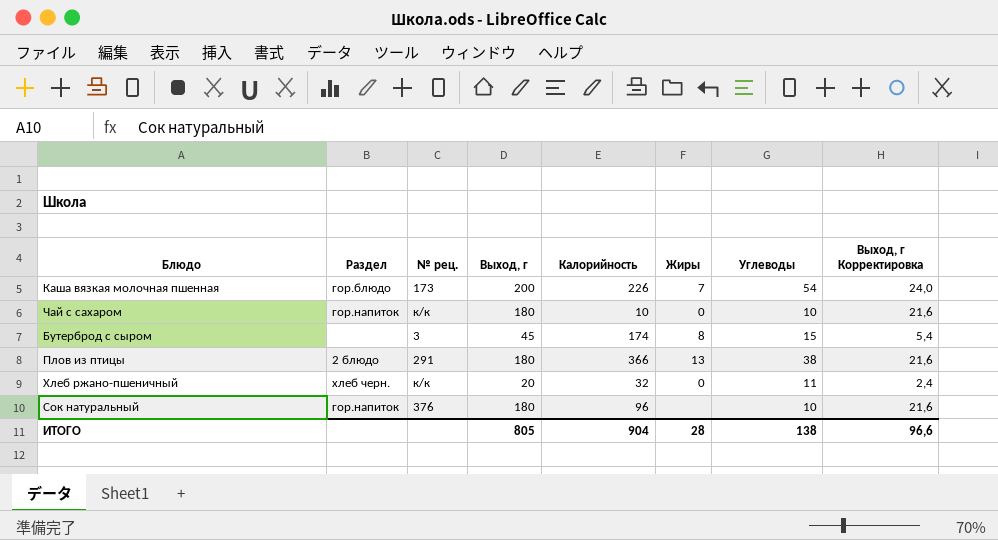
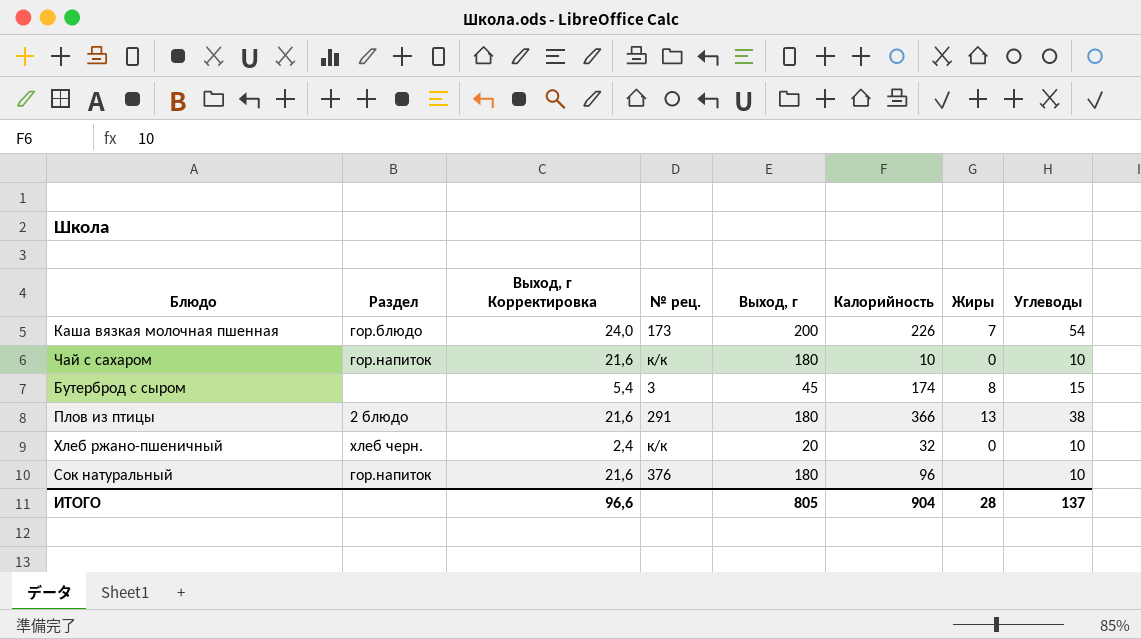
column Выход, г Корректировка | position: 8 -> 3
Хлеб ржано-пшеничный | Углеводы: 11 -> 10
ИТОГО | Углеводы: 138 -> 137

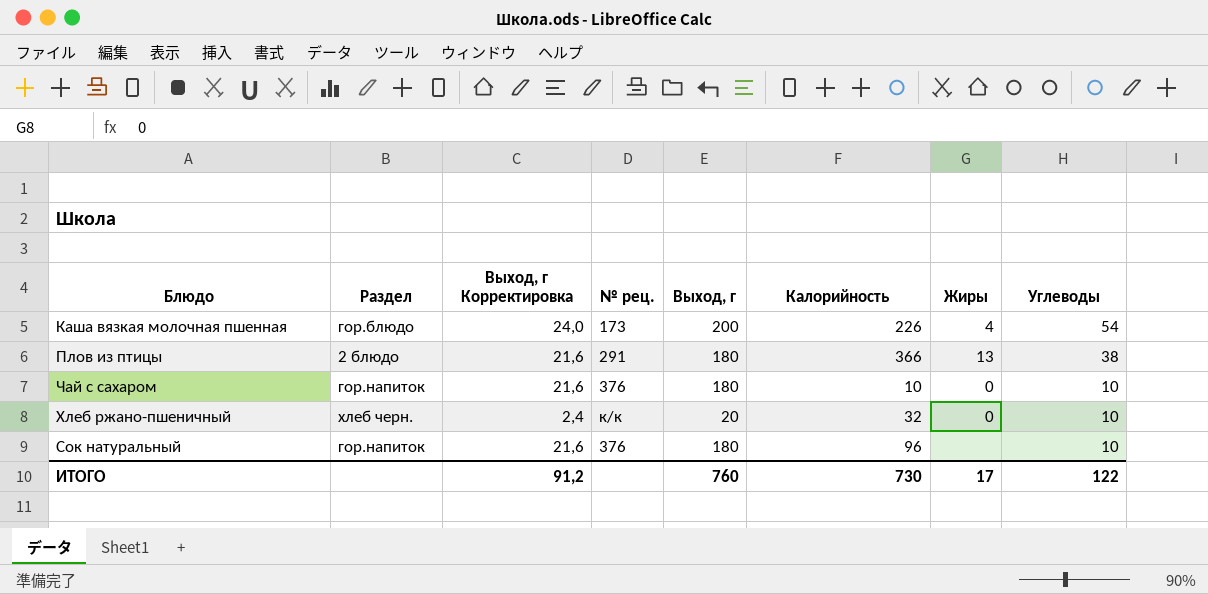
row order: none -> Углеводы descending
row Бутерброд с сыром: none | 5,4 | 3 | 45 | 174 | 8 | 15 -> none
Каша вязкая молочная пшенная | Жиры: 7 -> 4
Чай с сахаром | № рец.: к/к -> 376
ИТОГО | Выход, г Корректировка: 96,6 -> 91,2
ИТОГО | Выход, г: 805 -> 760
ИТОГО | Калорийность: 904 -> 730
ИТОГО | Жиры: 28 -> 17
ИТОГО | Углеводы: 137 -> 122

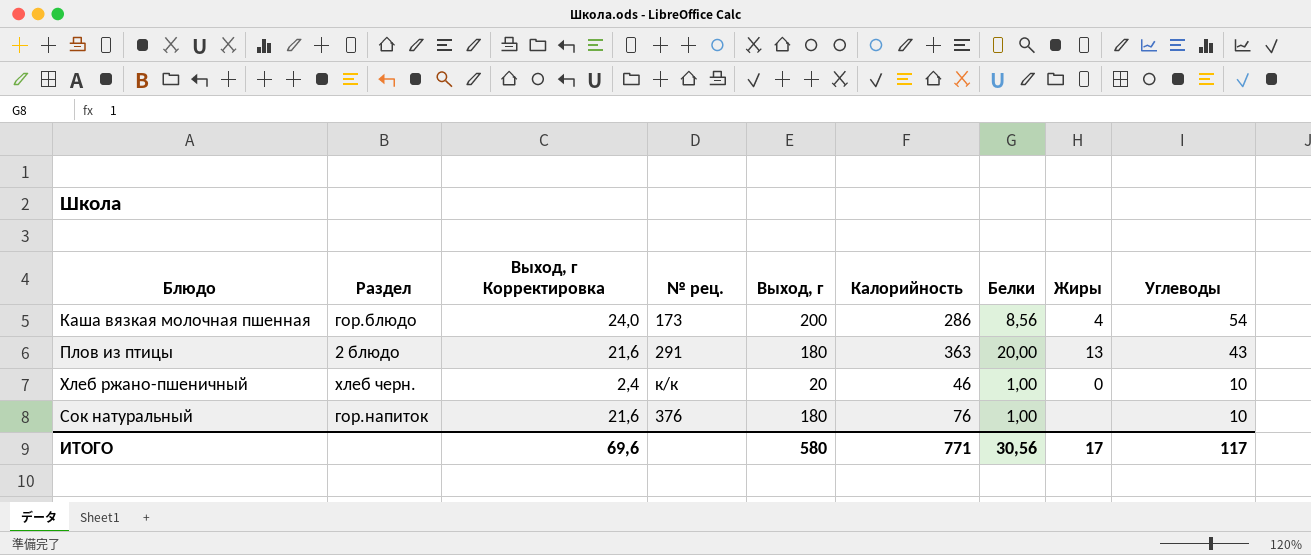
column Белки | position: none -> 7
row Чай с сахаром: гор.напиток | 21,6 | 376 | 180 | 10 | 0 | 10 -> none
Каша вязкая молочная пшенная | Калорийность: 226 -> 286
Плов из птицы | Калорийность: 366 -> 363
Плов из птицы | Углеводы: 38 -> 43
Хлеб ржано-пшеничный | Калорийность: 32 -> 46
Сок натуральный | Калорийность: 96 -> 76
ИТОГО | Выход, г Корректировка: 91,2 -> 69,6
ИТОГО | Выход, г: 760 -> 580
ИТОГО | Калорийность: 730 -> 771
ИТОГО | Углеводы: 122 -> 117

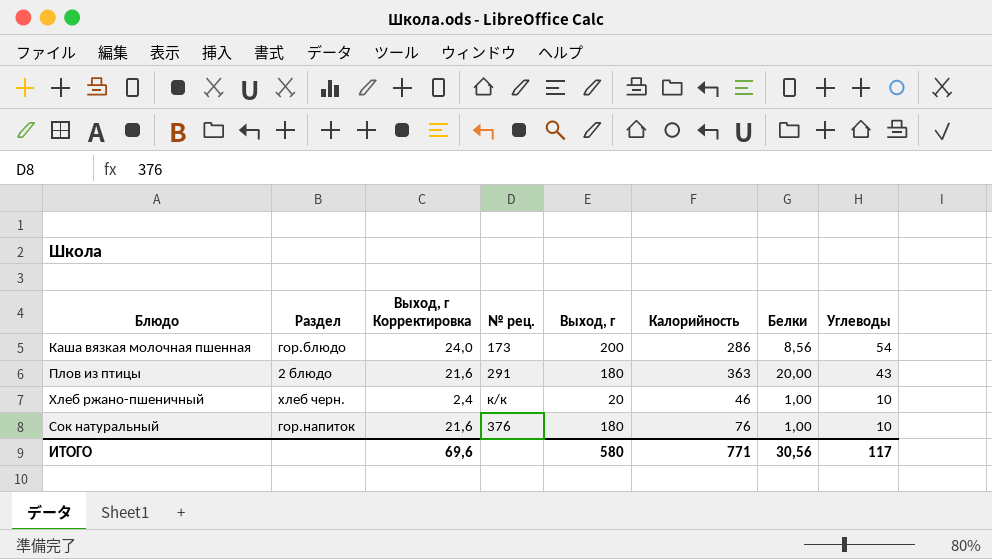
column Жиры | position: 8 -> none

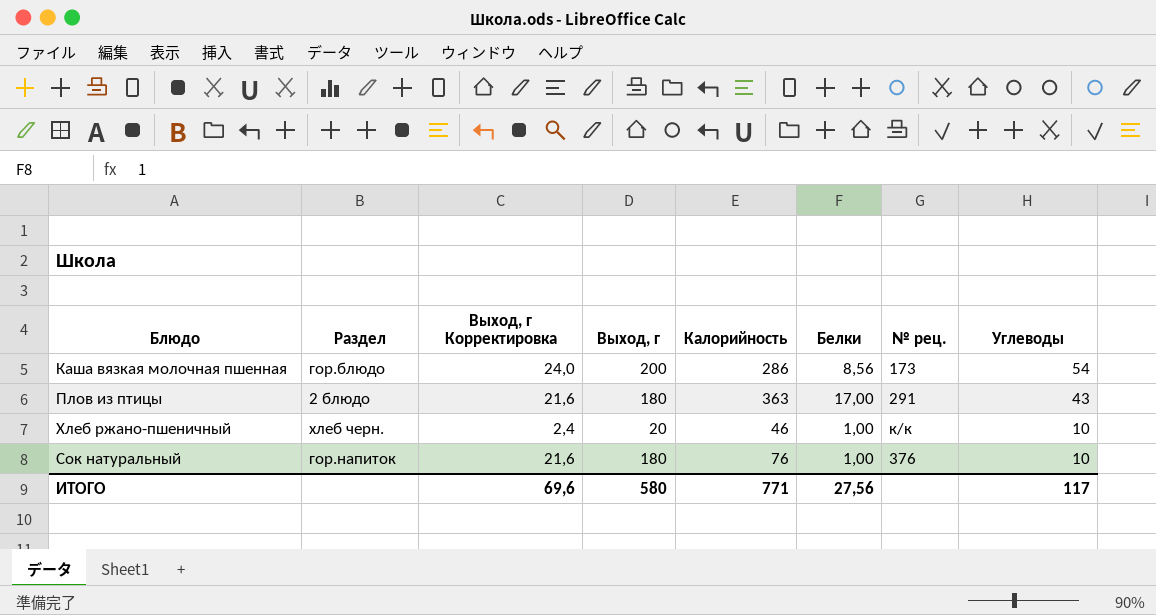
column № рец. | position: 4 -> 7
Плов из птицы | Белки: 20,00 -> 17,00
ИТОГО | Белки: 30,56 -> 27,56

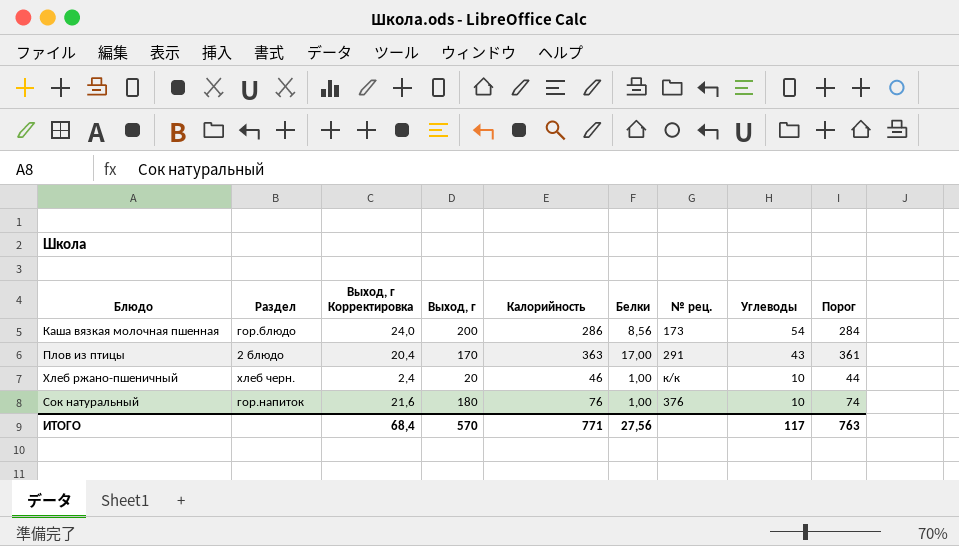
column Порог | formula: none -> [Калорийность] - 2
Плов из птицы | Выход, г Корректировка: 21,6 -> 20,4
Плов из птицы | Выход, г: 180 -> 170
ИТОГО | Выход, г Корректировка: 69,6 -> 68,4
ИТОГО | Выход, г: 580 -> 570

